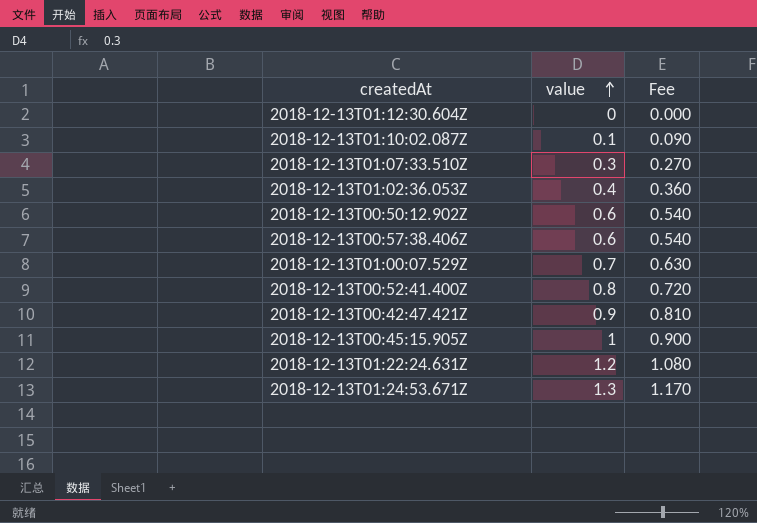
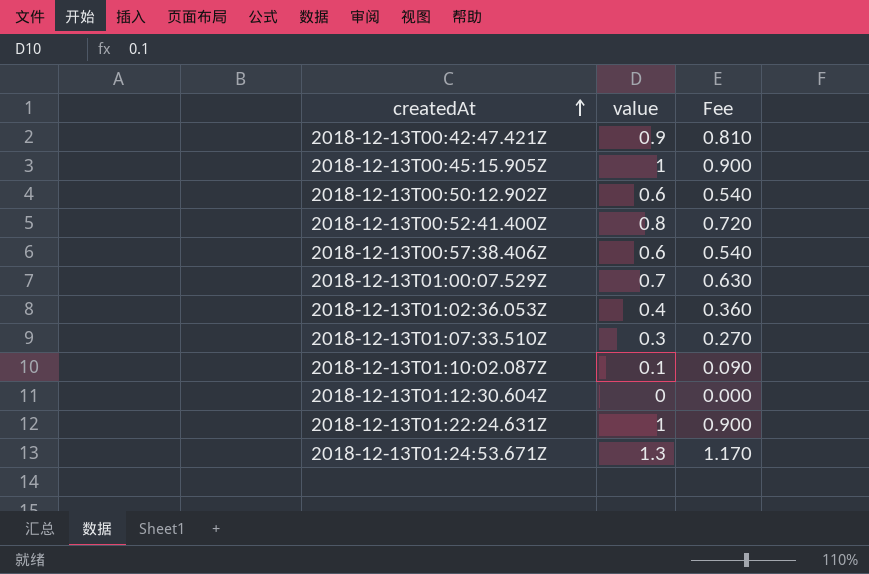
row order: value ascending -> createdAt ascending
2018-12-13T01:22:24.631Z | value: 1.2 -> 1
2018-12-13T01:22:24.631Z | Fee: 1.080 -> 0.900

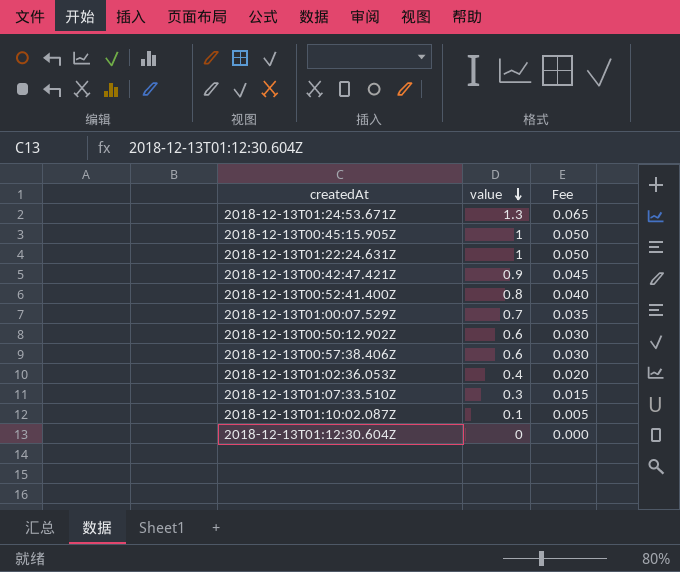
row order: createdAt ascending -> value descending
column Fee | formula: [value] * 0.9 -> [value] * 0.05

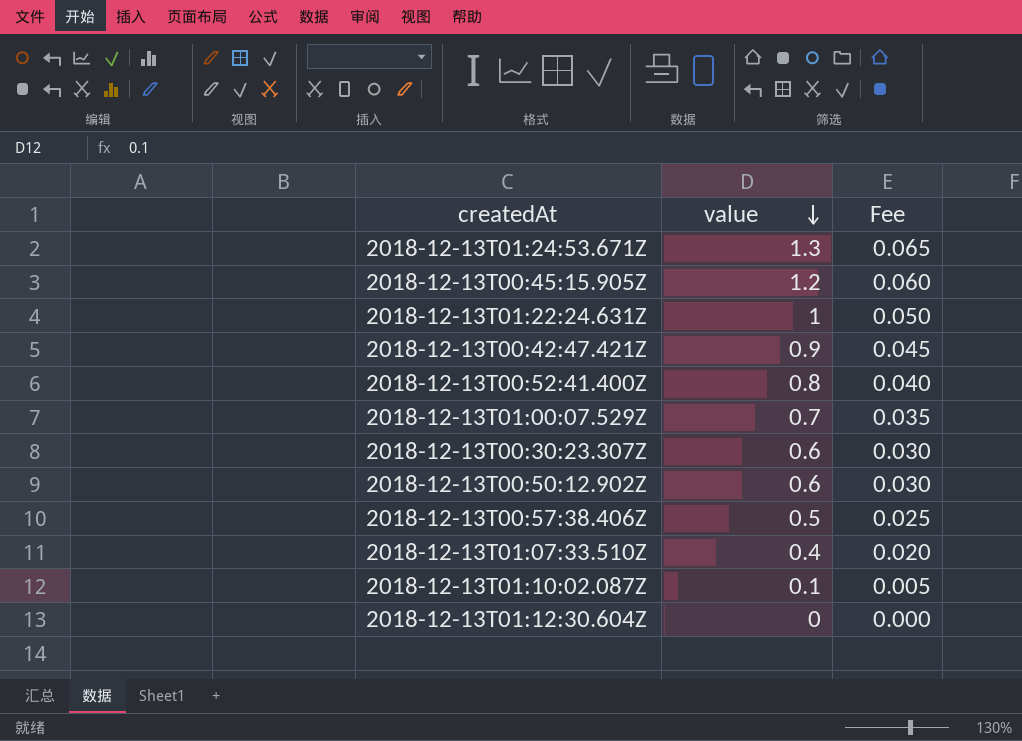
row 2018-12-13T01:02:36.053Z: 0.4 | 0.020 -> none
2018-12-13T00:45:15.905Z | value: 1 -> 1.2
2018-12-13T00:45:15.905Z | Fee: 0.050 -> 0.060
row 2018-12-13T00:30:23.307Z: none -> 0.6 | 0.030
2018-12-13T00:57:38.406Z | value: 0.6 -> 0.5
2018-12-13T00:57:38.406Z | Fee: 0.030 -> 0.025
2018-12-13T01:07:33.510Z | value: 0.3 -> 0.4
2018-12-13T01:07:33.510Z | Fee: 0.015 -> 0.020

